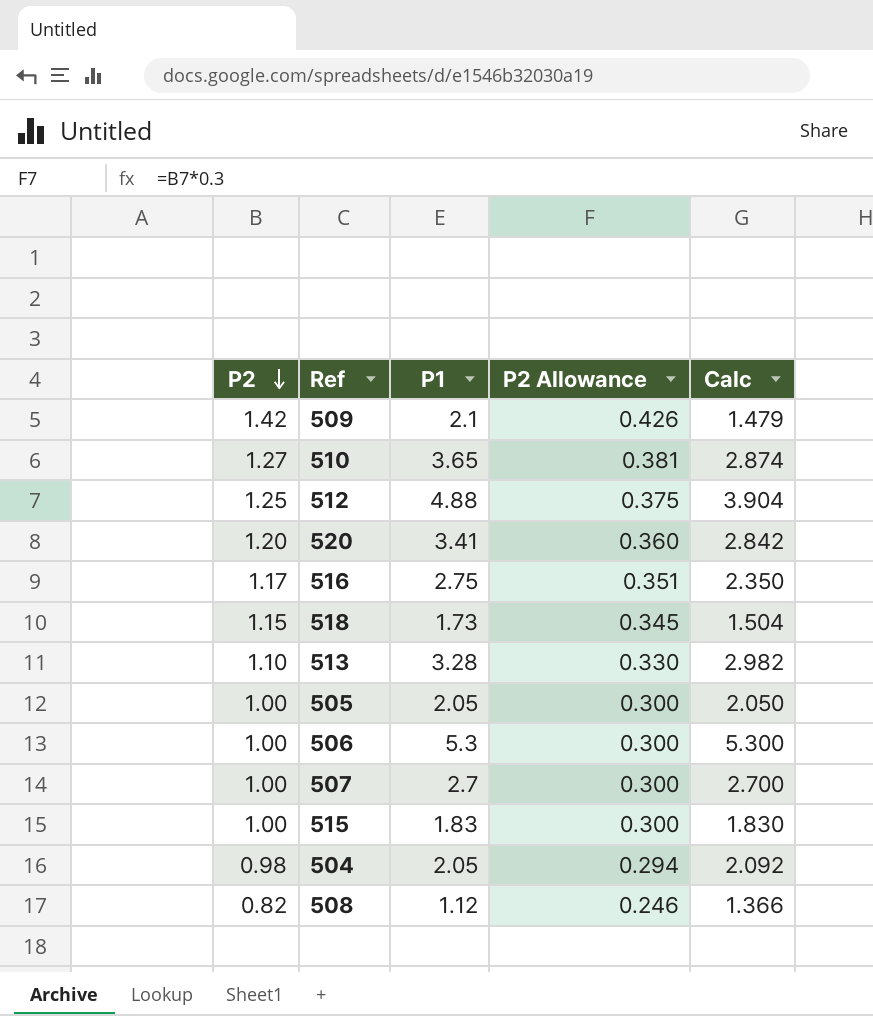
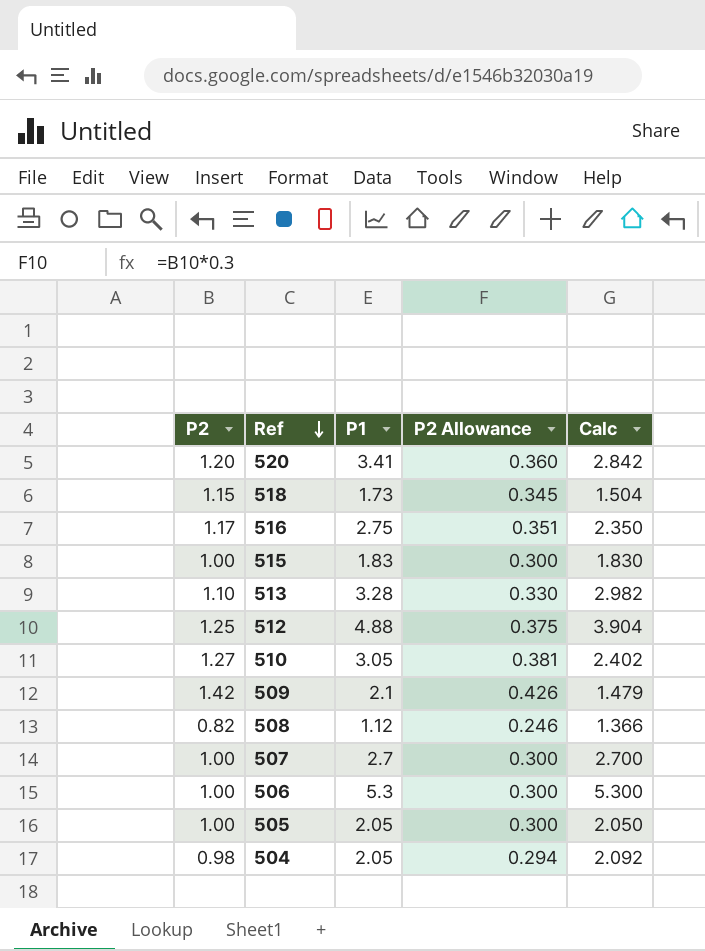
row order: P2 descending -> Ref descending
510 | P1: 3.65 -> 3.05
510 | Calc: 2.874 -> 2.402

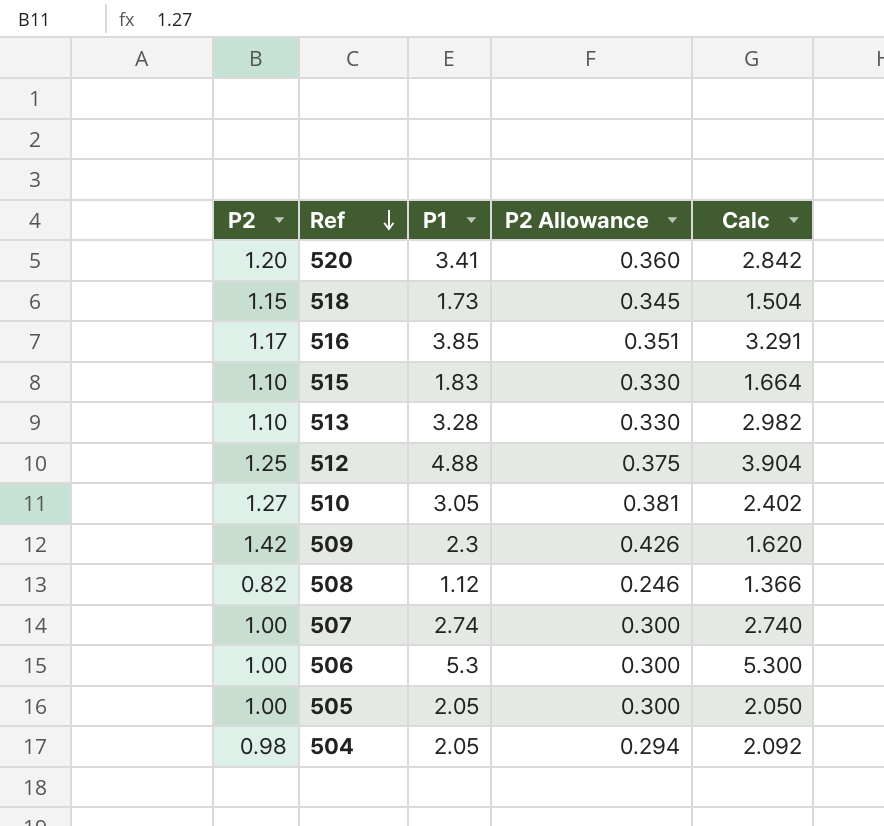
516 | P1: 2.75 -> 3.85
516 | Calc: 2.350 -> 3.291
515 | P2: 1.00 -> 1.10
515 | P2 Allowance: 0.300 -> 0.330
515 | Calc: 1.830 -> 1.664
509 | P1: 2.1 -> 2.3
509 | Calc: 1.479 -> 1.620
507 | P1: 2.7 -> 2.74
507 | Calc: 2.700 -> 2.740

